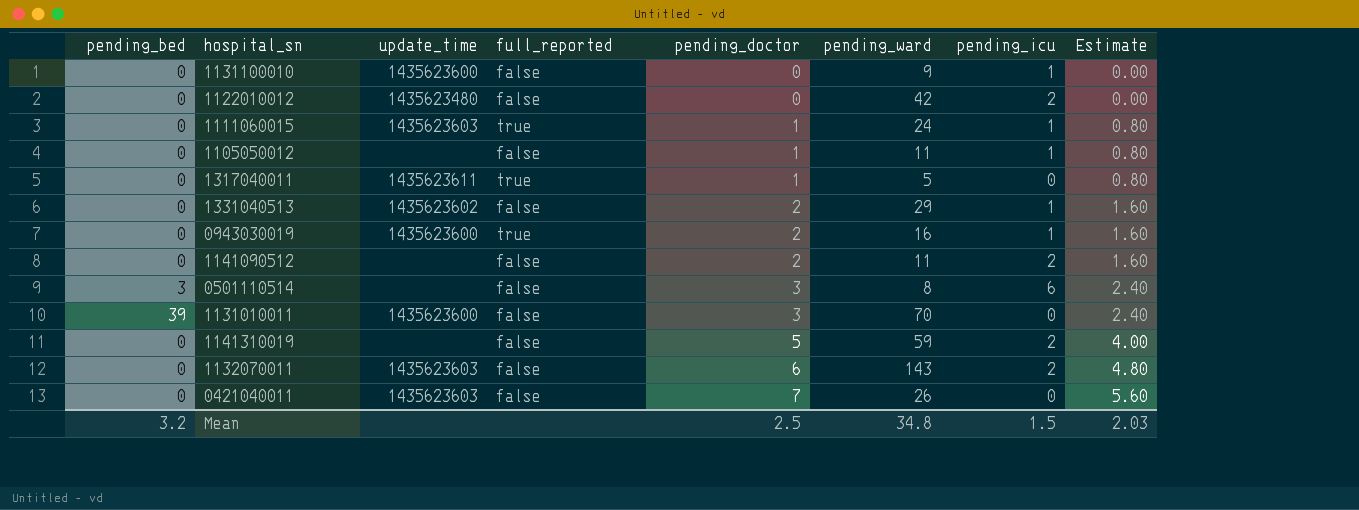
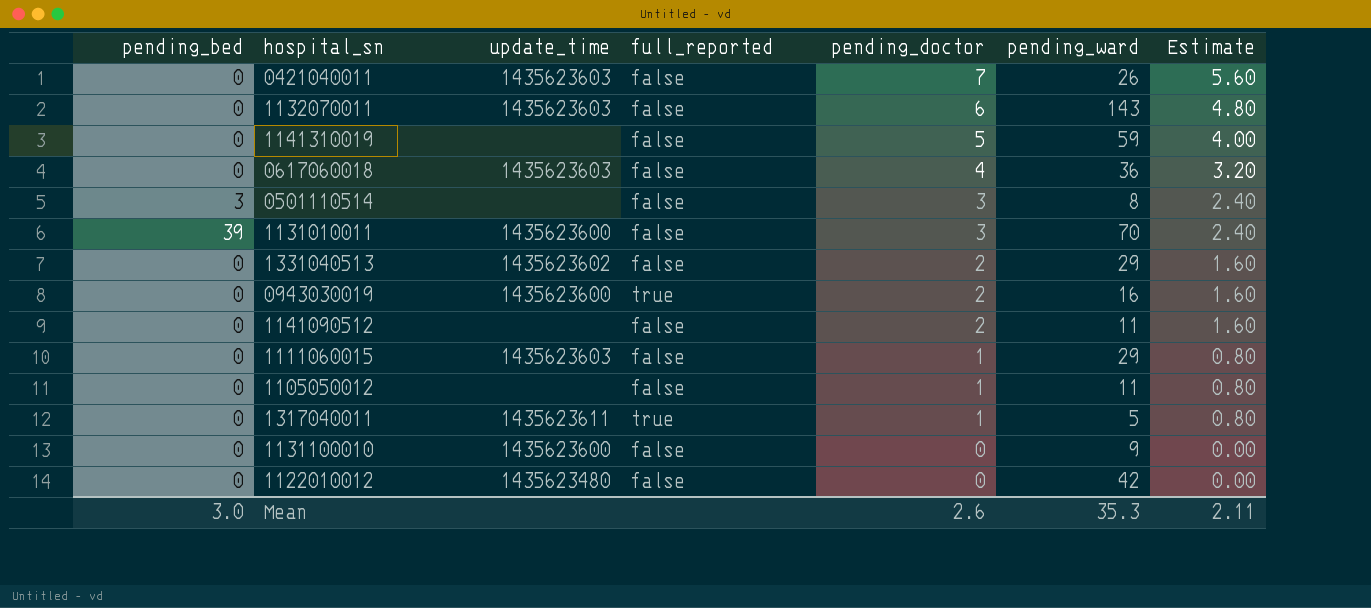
row order: pending_doctor ascending -> pending_doctor descending
column pending_icu | position: 7 -> none
row 0617060018: none -> 0 | 1435623603 | false | 4 | 36 | 3.20
1111060015 | full_reported: true -> false
1111060015 | pending_ward: 24 -> 29
Mean | pending_bed: 3.2 -> 3.0
Mean | pending_doctor: 2.5 -> 2.6
Mean | pending_ward: 34.8 -> 35.3
Mean | Estimate: 2.03 -> 2.11

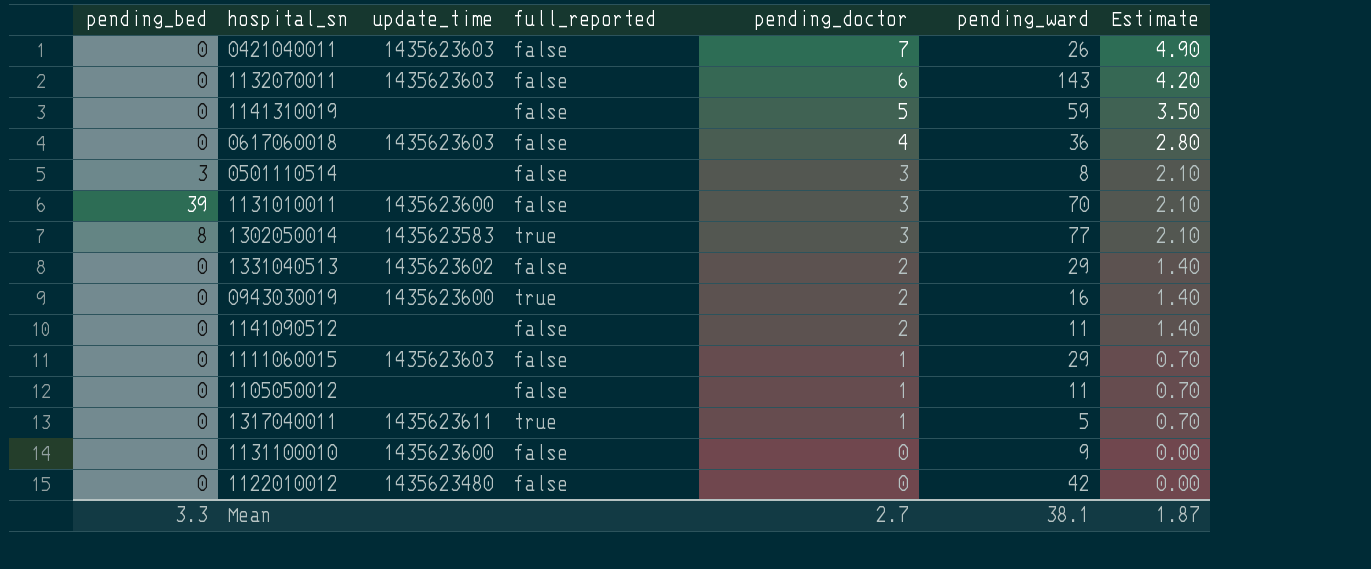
column Estimate | formula: [pending_doctor] * 0.8 -> [pending_doctor] * 0.7
row 1302050014: none -> 8 | 1435623583 | true | 3 | 77 | 2.10
Mean | pending_bed: 3.0 -> 3.3
Mean | pending_doctor: 2.6 -> 2.7
Mean | pending_ward: 35.3 -> 38.1
Mean | Estimate: 2.11 -> 1.87

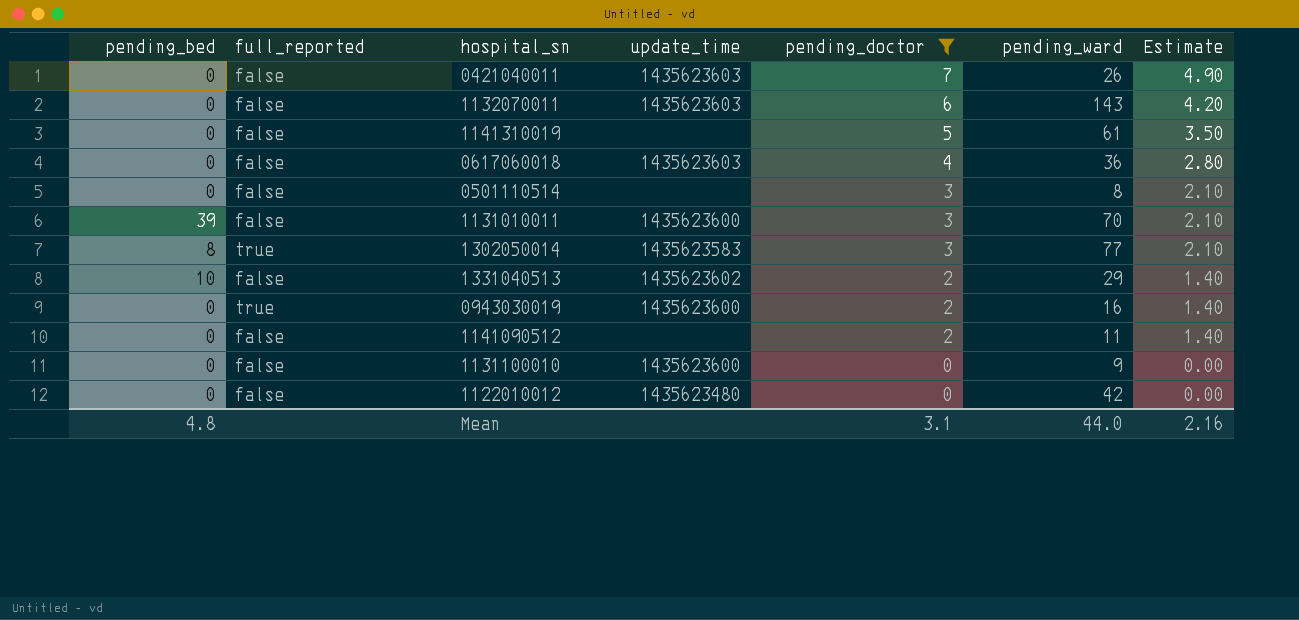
filter: none -> pending_doctor != 1
column full_reported | position: 4 -> 2
1141310019 | pending_ward: 59 -> 61
0501110514 | pending_bed: 3 -> 0
1331040513 | pending_bed: 0 -> 10
Mean | pending_bed: 3.3 -> 4.8
Mean | pending_doctor: 2.7 -> 3.1
Mean | pending_ward: 38.1 -> 44.0
Mean | Estimate: 1.87 -> 2.16

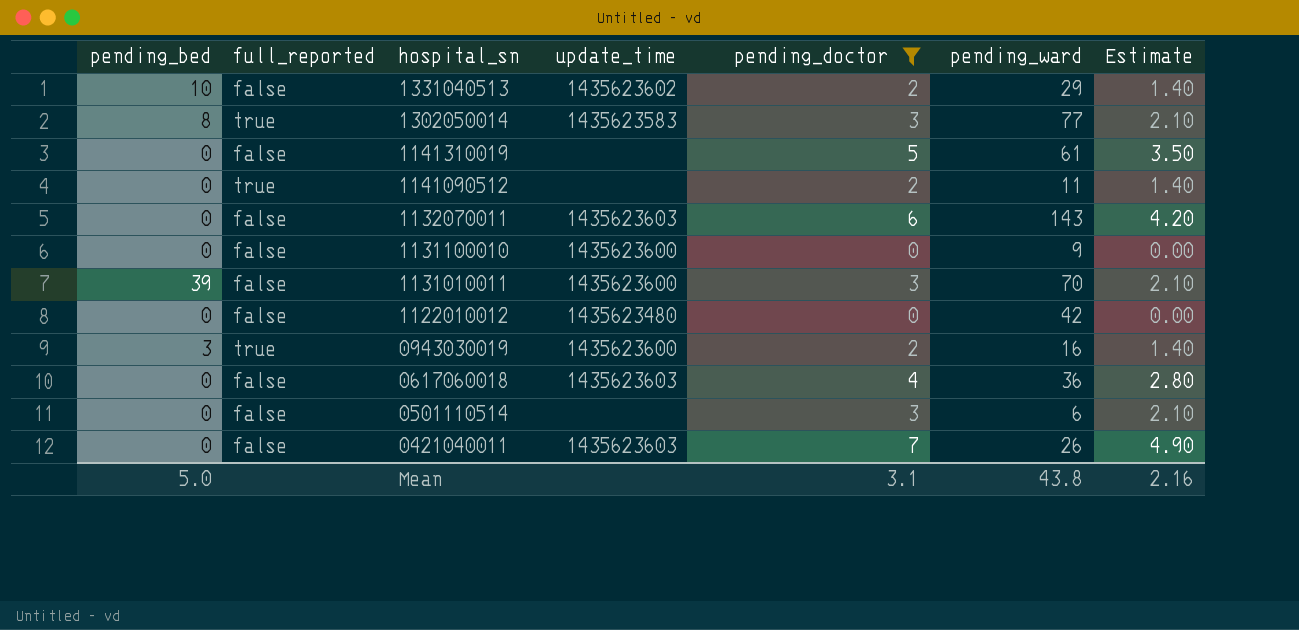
row order: pending_doctor descending -> hospital_sn descending
1141090512 | full_reported: false -> true
0943030019 | pending_bed: 0 -> 3
0501110514 | pending_ward: 8 -> 6
Mean | pending_bed: 4.8 -> 5.0
Mean | pending_ward: 44.0 -> 43.8

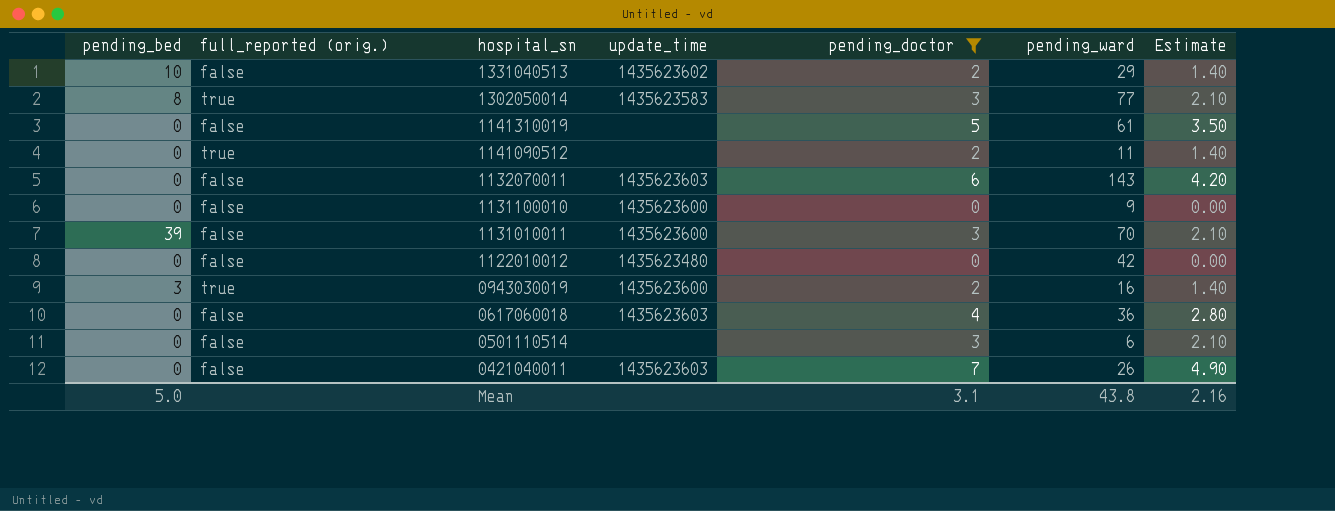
column name: full_reported -> full_reported (orig.)

